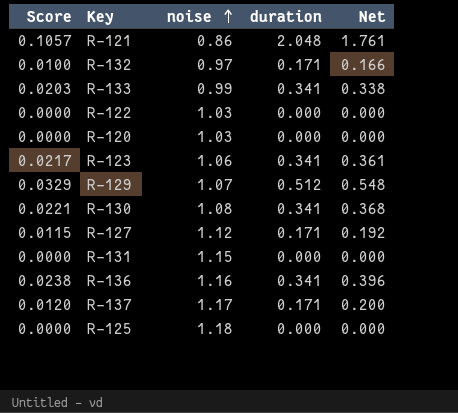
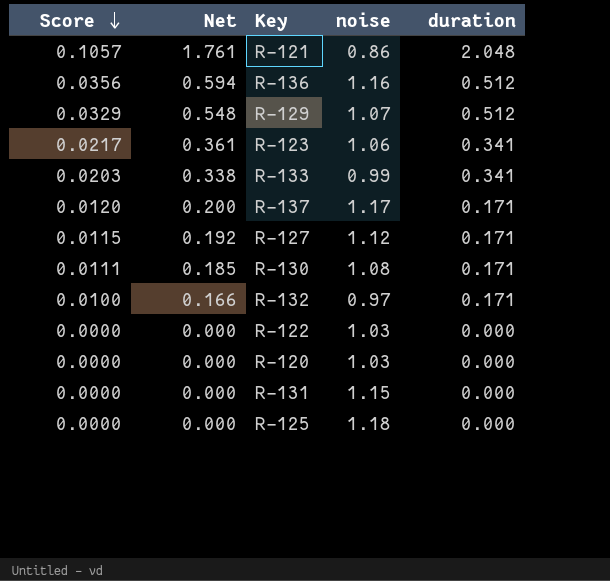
row order: noise ascending -> Score descending
column Net | position: 5 -> 2
R-136 | Score: 0.0238 -> 0.0356
R-136 | Net: 0.396 -> 0.594
R-136 | duration: 0.341 -> 0.512
R-130 | Score: 0.0221 -> 0.0111
R-130 | Net: 0.368 -> 0.185
R-130 | duration: 0.341 -> 0.171

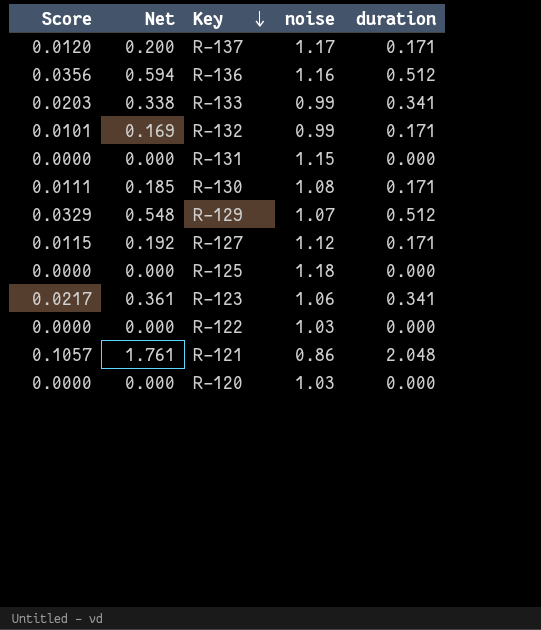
row order: Score descending -> Key descending
R-132 | Score: 0.0100 -> 0.0101
R-132 | Net: 0.166 -> 0.169
R-132 | noise: 0.97 -> 0.99

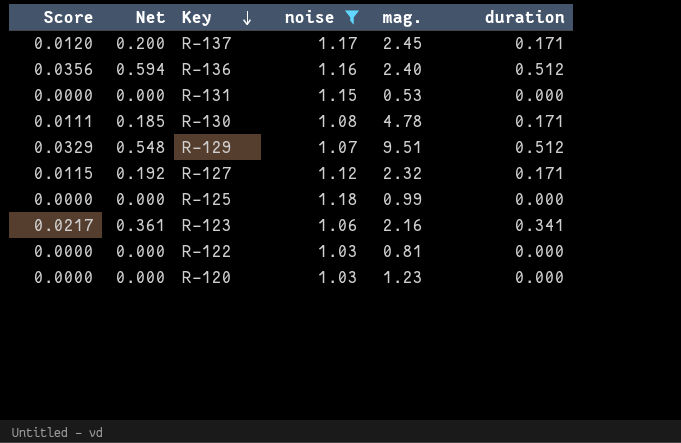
filter: none -> noise >= 1.03
column mag. | position: none -> 5

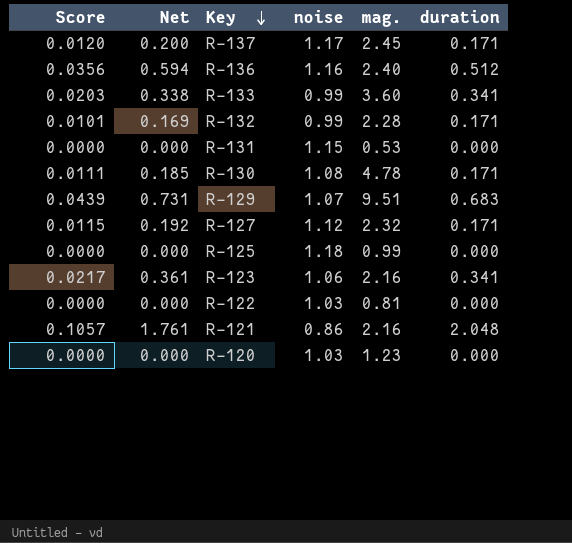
filter: noise >= 1.03 -> none
R-129 | Score: 0.0329 -> 0.0439
R-129 | Net: 0.548 -> 0.731
R-129 | duration: 0.512 -> 0.683

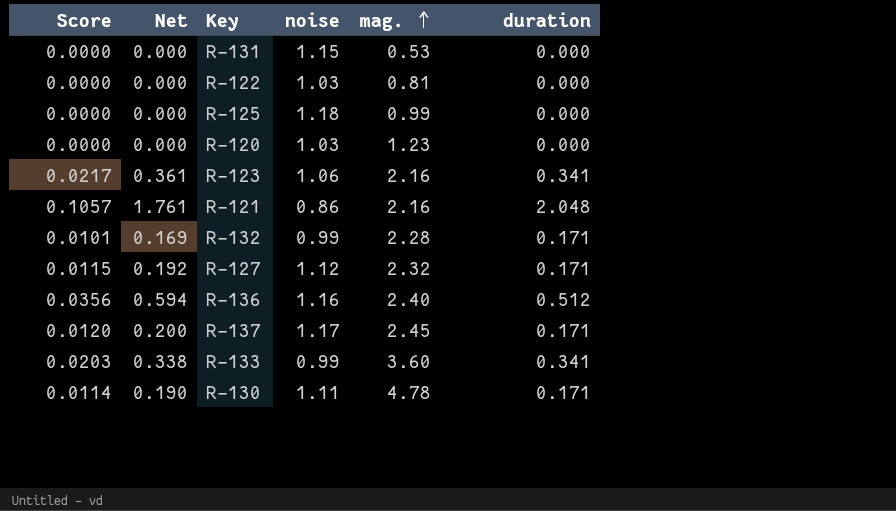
row order: Key descending -> mag. ascending
row R-129: 0.0439 | 0.731 | 1.07 | 9.51 | 0.683 -> none
R-130 | Score: 0.0111 -> 0.0114
R-130 | Net: 0.185 -> 0.190
R-130 | noise: 1.08 -> 1.11

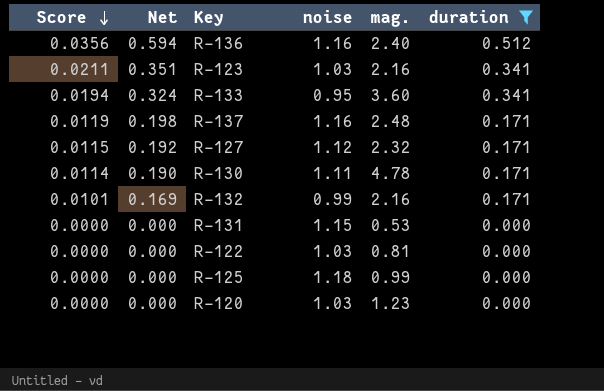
filter: none -> duration != 2.048
row order: mag. ascending -> Score descending
R-123 | Score: 0.0217 -> 0.0211
R-123 | Net: 0.361 -> 0.351
R-123 | noise: 1.06 -> 1.03
R-133 | Score: 0.0203 -> 0.0194
R-133 | Net: 0.338 -> 0.324
R-133 | noise: 0.99 -> 0.95
R-137 | Score: 0.0120 -> 0.0119
R-137 | Net: 0.200 -> 0.198
R-137 | noise: 1.17 -> 1.16
R-137 | mag.: 2.45 -> 2.48
R-132 | mag.: 2.28 -> 2.16

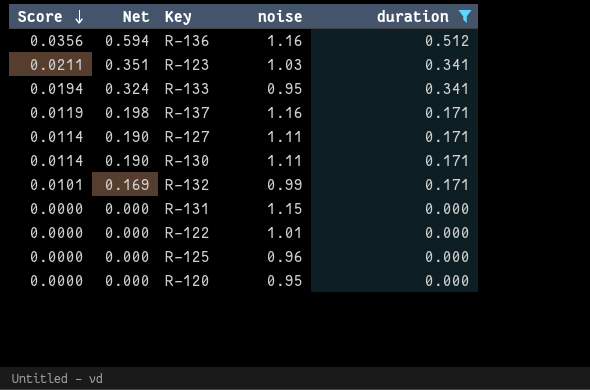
column mag. | position: 5 -> none
R-127 | Score: 0.0115 -> 0.0114
R-127 | Net: 0.192 -> 0.190
R-127 | noise: 1.12 -> 1.11
R-122 | noise: 1.03 -> 1.01
R-125 | noise: 1.18 -> 0.96
R-120 | noise: 1.03 -> 0.95

